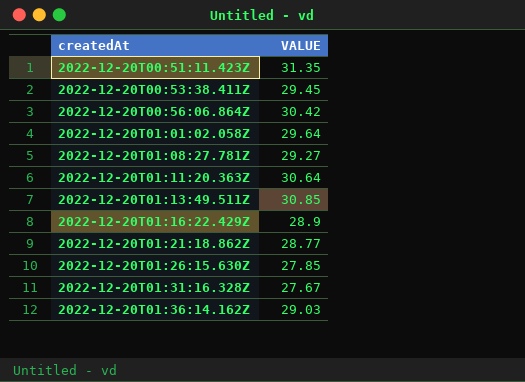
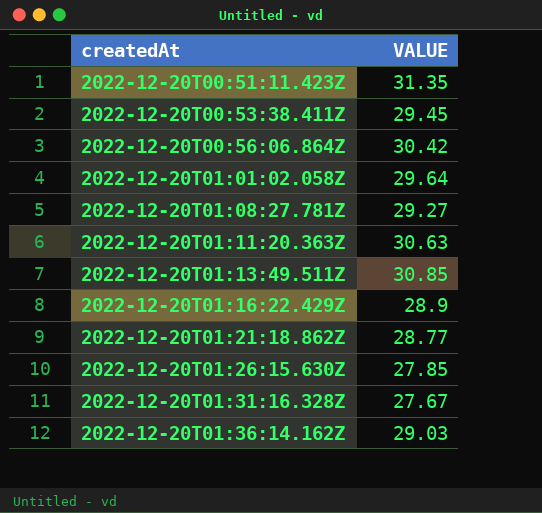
2022-12-20T01:11:20.363Z | VALUE: 30.64 -> 30.63

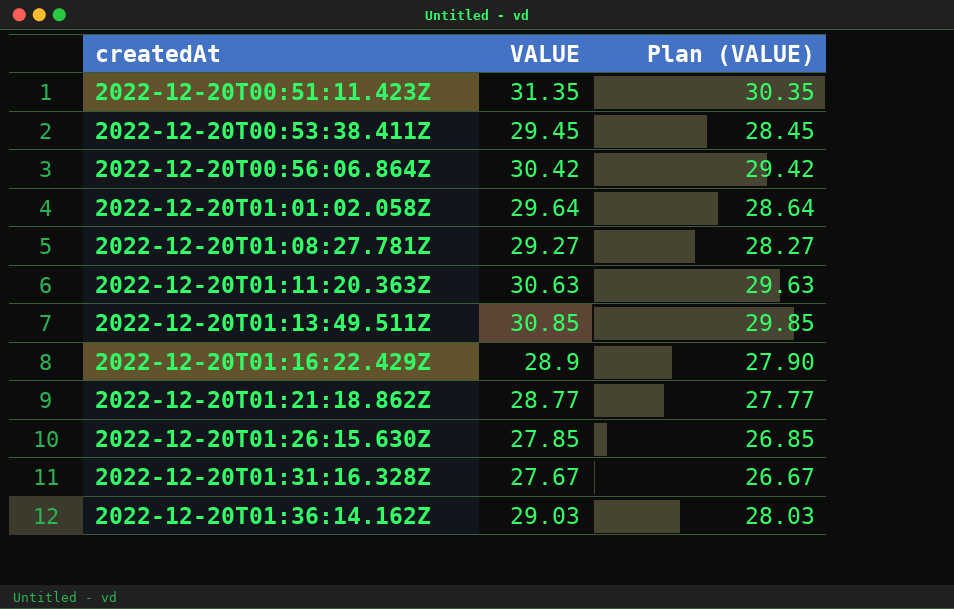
column Plan (VALUE) | formula: none -> [VALUE] - 1

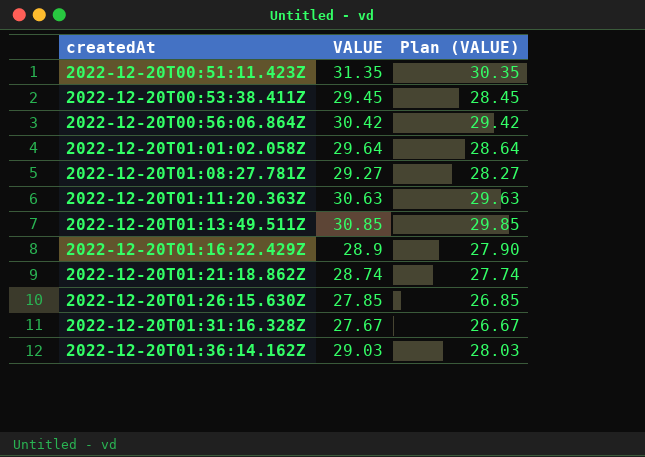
2022-12-20T01:21:18.862Z | VALUE: 28.77 -> 28.74
2022-12-20T01:21:18.862Z | Plan (VALUE): 27.77 -> 27.74

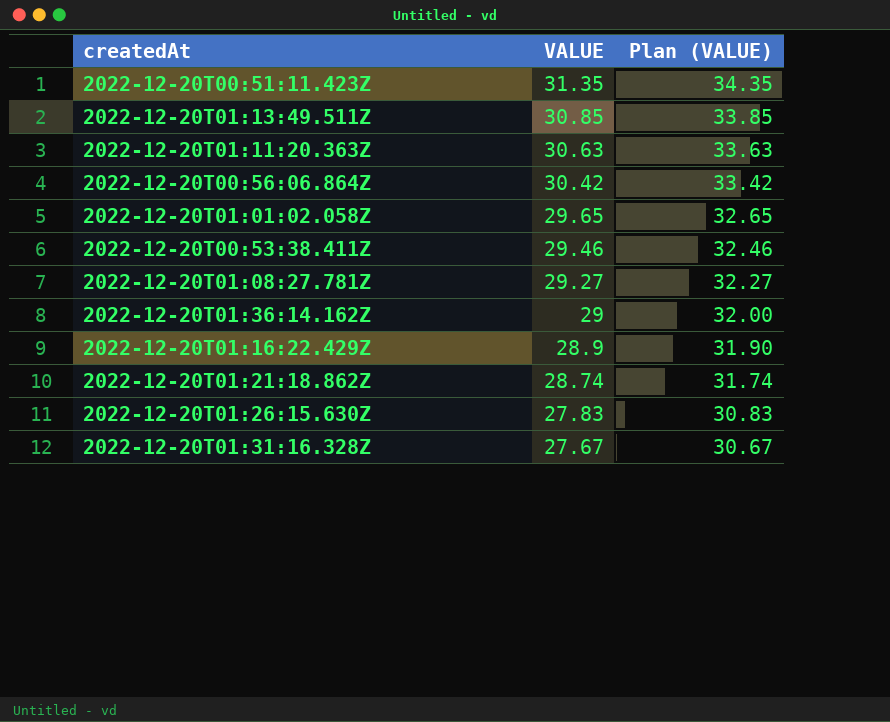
row order: createdAt ascending -> VALUE descending
column Plan (VALUE) | formula: [VALUE] - 1 -> [VALUE] + 3
2022-12-20T01:01:02.058Z | VALUE: 29.64 -> 29.65
2022-12-20T00:53:38.411Z | VALUE: 29.45 -> 29.46
2022-12-20T01:36:14.162Z | VALUE: 29.03 -> 29
2022-12-20T01:26:15.630Z | VALUE: 27.85 -> 27.83

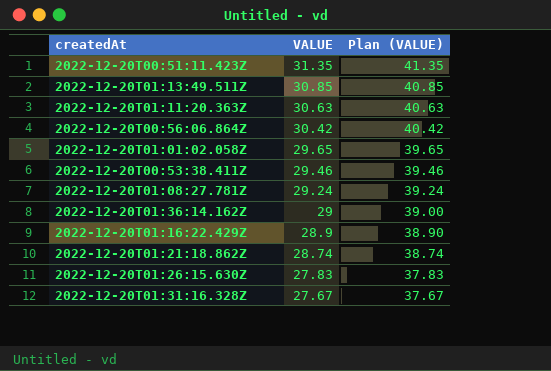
column Plan (VALUE) | formula: [VALUE] + 3 -> [VALUE] + 10
2022-12-20T01:08:27.781Z | VALUE: 29.27 -> 29.24

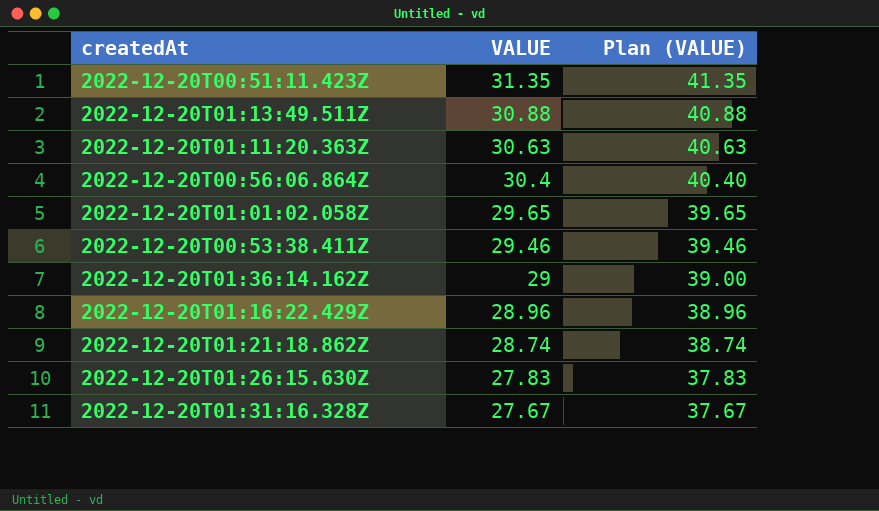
row 2022-12-20T01:08:27.781Z: 29.24 | 39.24 -> none
2022-12-20T01:13:49.511Z | VALUE: 30.85 -> 30.88
2022-12-20T01:13:49.511Z | Plan (VALUE): 40.85 -> 40.88
2022-12-20T00:56:06.864Z | VALUE: 30.42 -> 30.4
2022-12-20T00:56:06.864Z | Plan (VALUE): 40.42 -> 40.40
2022-12-20T01:16:22.429Z | VALUE: 28.9 -> 28.96
2022-12-20T01:16:22.429Z | Plan (VALUE): 38.90 -> 38.96

